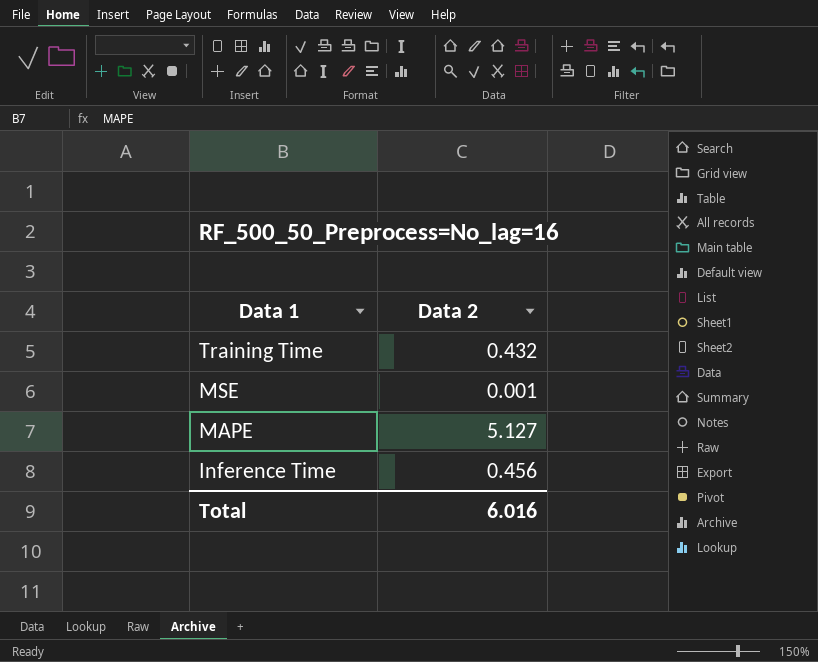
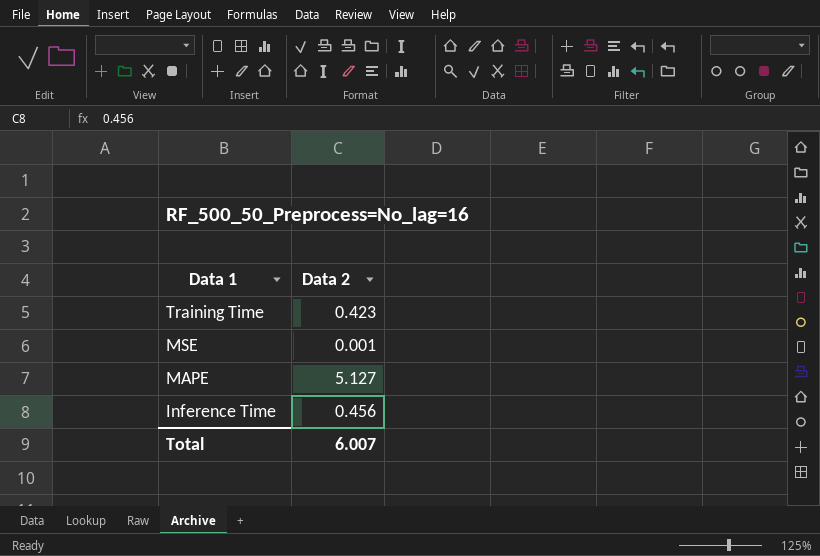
Training Time | Data 2: 0.432 -> 0.423
Total | Data 2: 6.016 -> 6.007

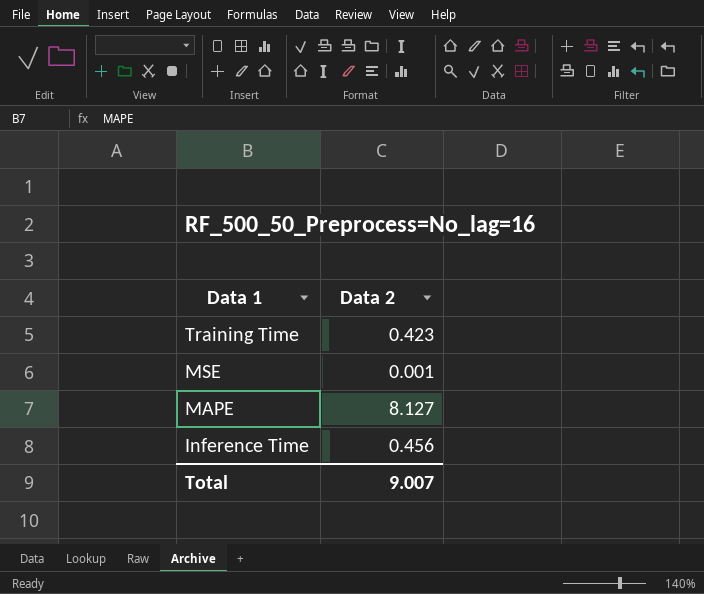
MAPE | Data 2: 5.127 -> 8.127
Total | Data 2: 6.007 -> 9.007

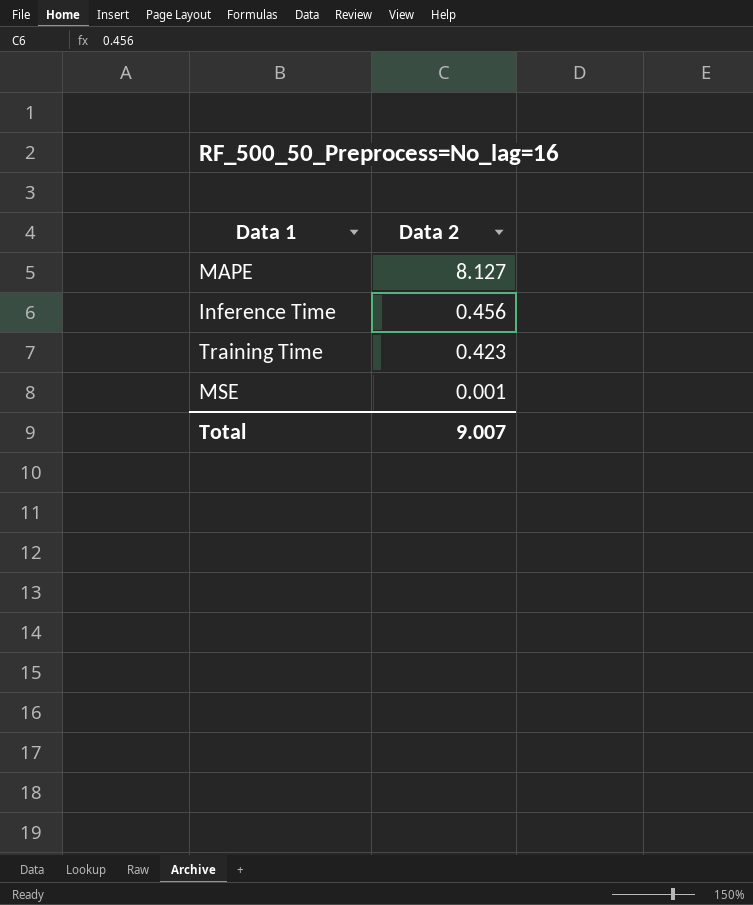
row order: Data 1 descending -> Data 2 descending

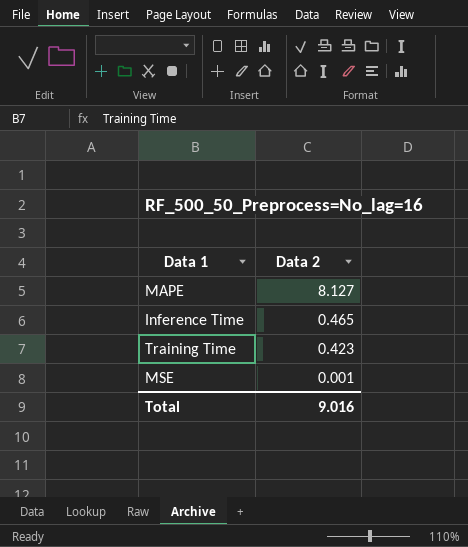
Inference Time | Data 2: 0.456 -> 0.465
Total | Data 2: 9.007 -> 9.016

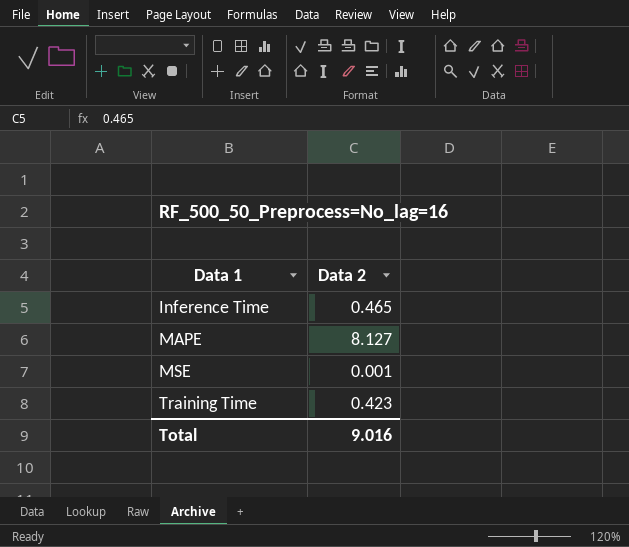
row order: Data 2 descending -> Data 1 ascending

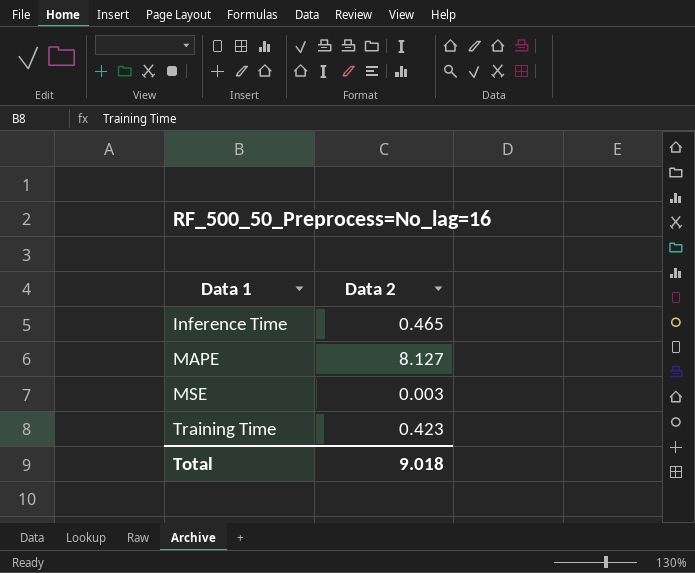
MSE | Data 2: 0.001 -> 0.003
Total | Data 2: 9.016 -> 9.018

